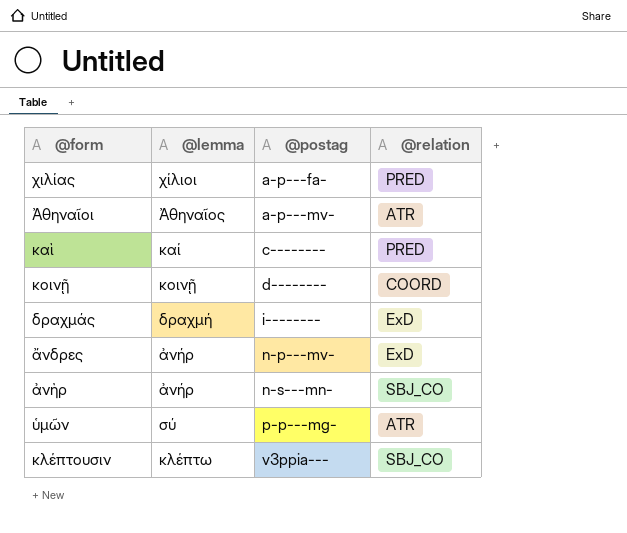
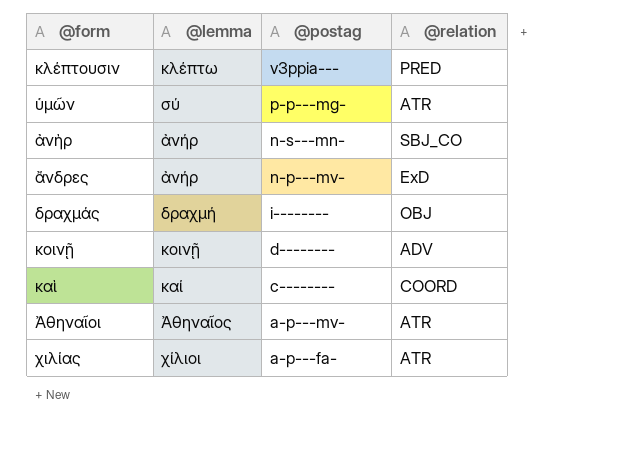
row order: @postag ascending -> @postag descending
κλέπτουσιν | @relation: SBJ_CO -> PRED
δραχμάς | @relation: ExD -> OBJ
κοινῇ | @relation: COORD -> ADV
καὶ | @relation: PRED -> COORD
χιλίας | @relation: PRED -> ATR

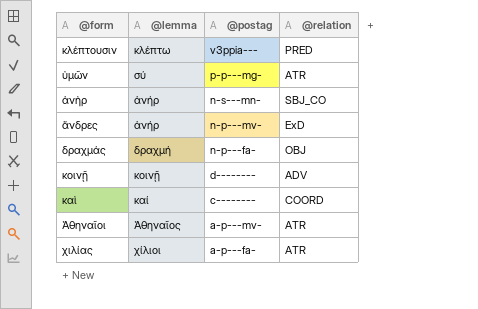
δραχμάς | @postag: i-------- -> n-p---fa-

